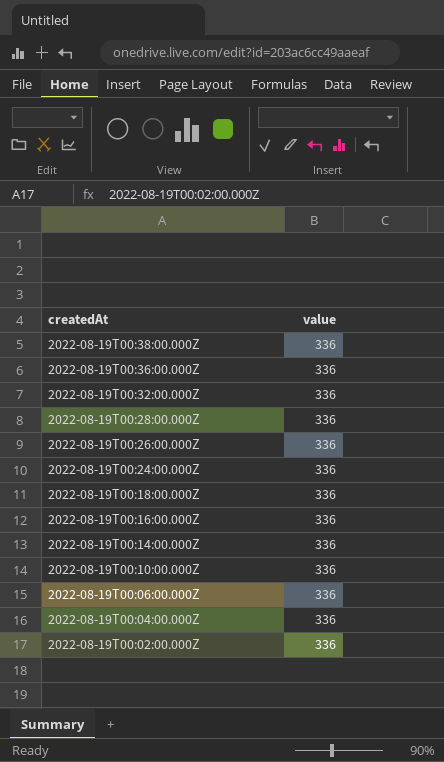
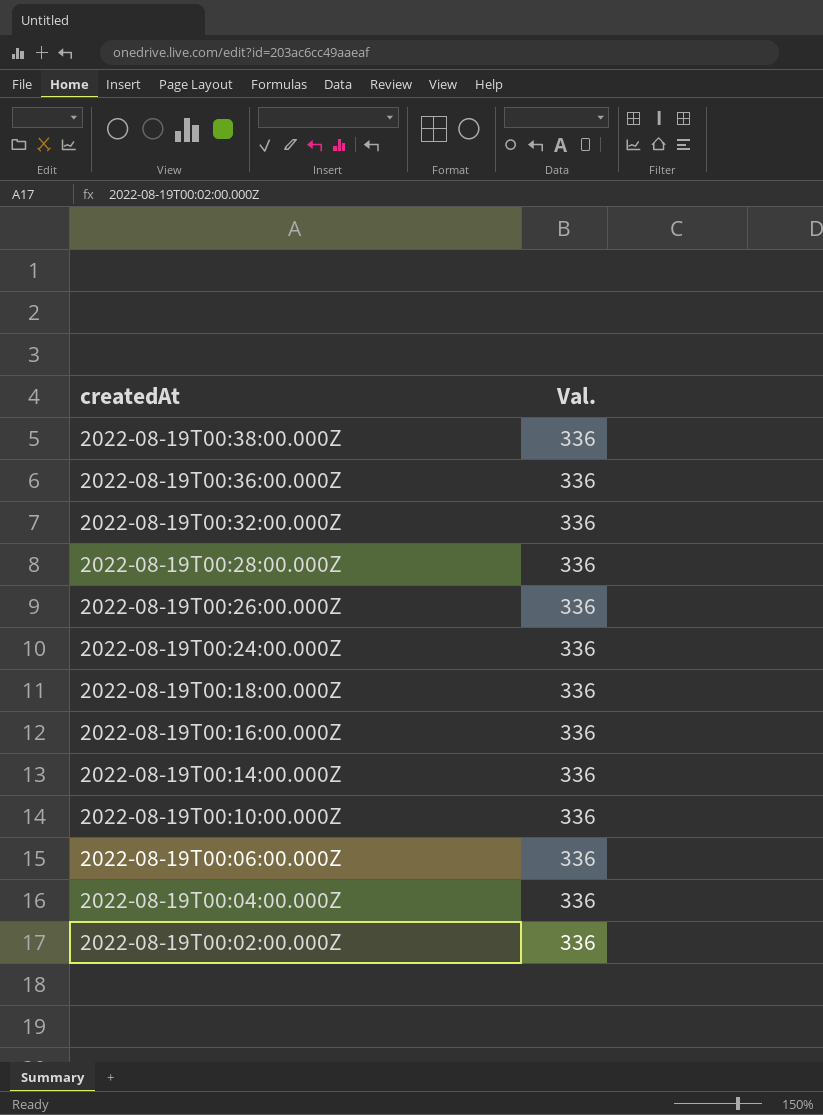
column name: value -> Val.

